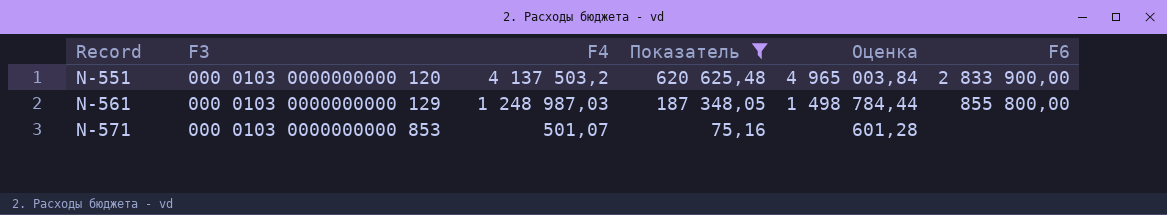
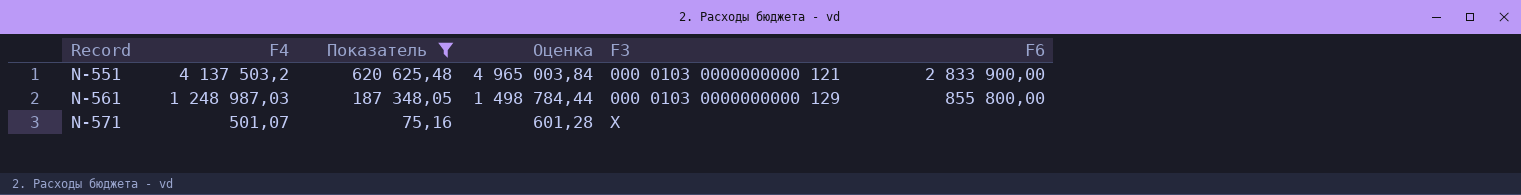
column F3 | position: 2 -> 5
N-551 | F3: 000 0103 0000000000 120 -> 000 0103 0000000000 121
N-571 | F3: 000 0103 0000000000 853 -> Х

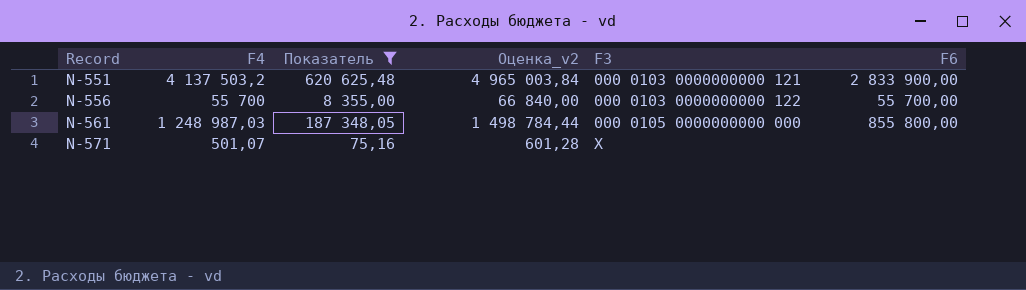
column name: Оценка -> Оценка_v2
row N-556: none -> 55 700 | 8 355,00 | 66 840,00 | 000 0103 0000000000 122 | 55 700,00
N-561 | F3: 000 0103 0000000000 129 -> 000 0105 0000000000 000

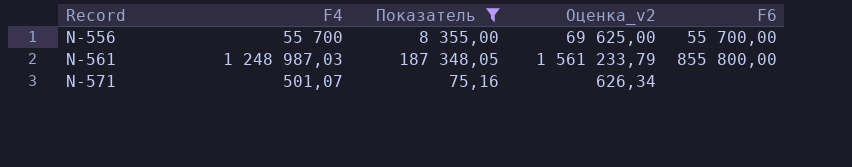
column F3 | position: 5 -> none
column Оценка_v2 | formula: [F4] * 1,2 -> [F4] * 1,25
row N-551: 4 137 503,2 | 620 625,48 | 4 965 003,84 | 000 0103 0000000000 121 | 2 833 900,00 -> none

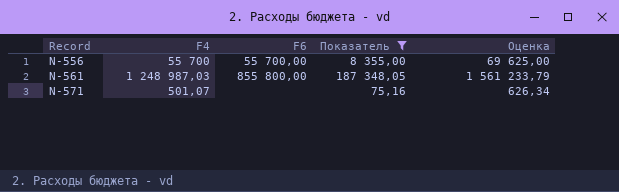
column F6 | position: 5 -> 3
column name: Оценка_v2 -> Оценка

